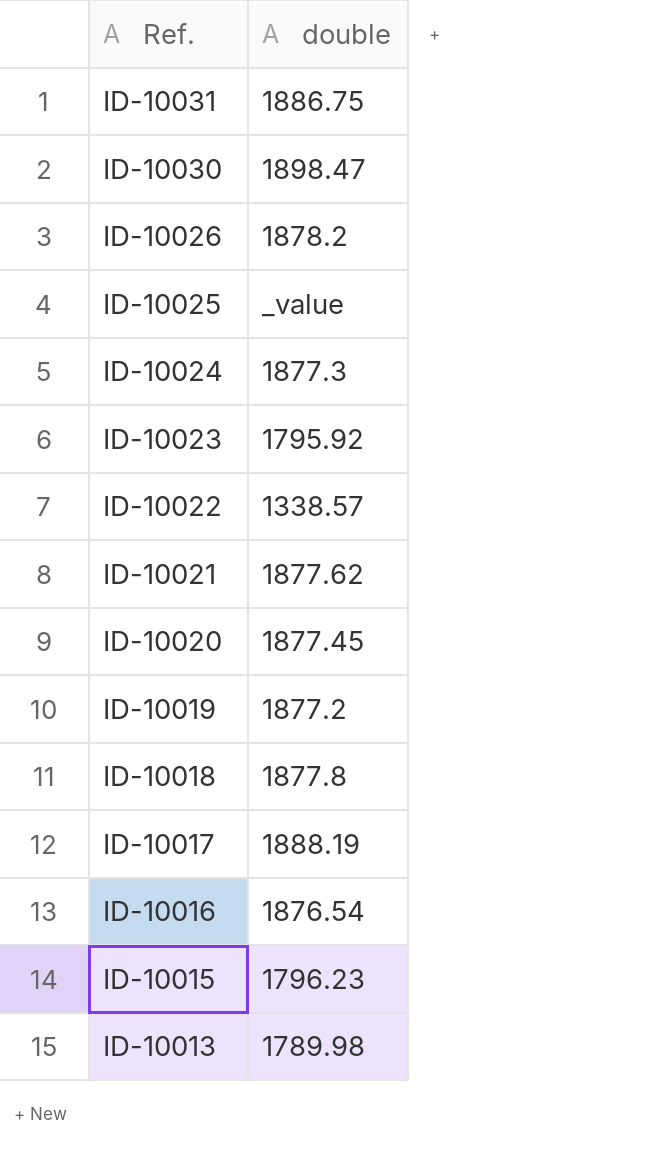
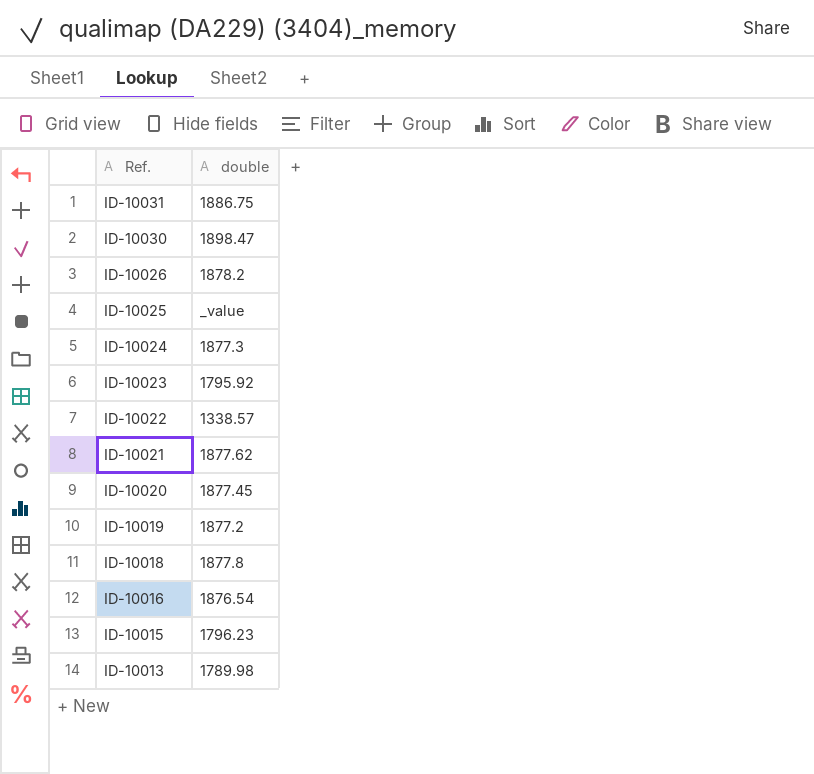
row ID-10017: 1888.19 -> none

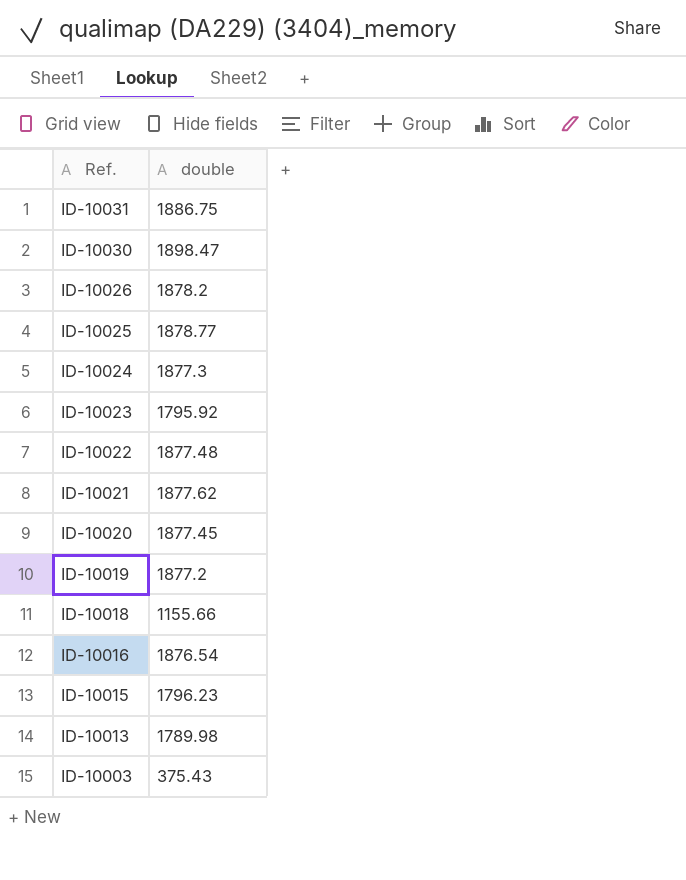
ID-10025 | double: _value -> 1878.77
ID-10022 | double: 1338.57 -> 1877.48
ID-10018 | double: 1877.8 -> 1155.66
row ID-10003: none -> 375.43

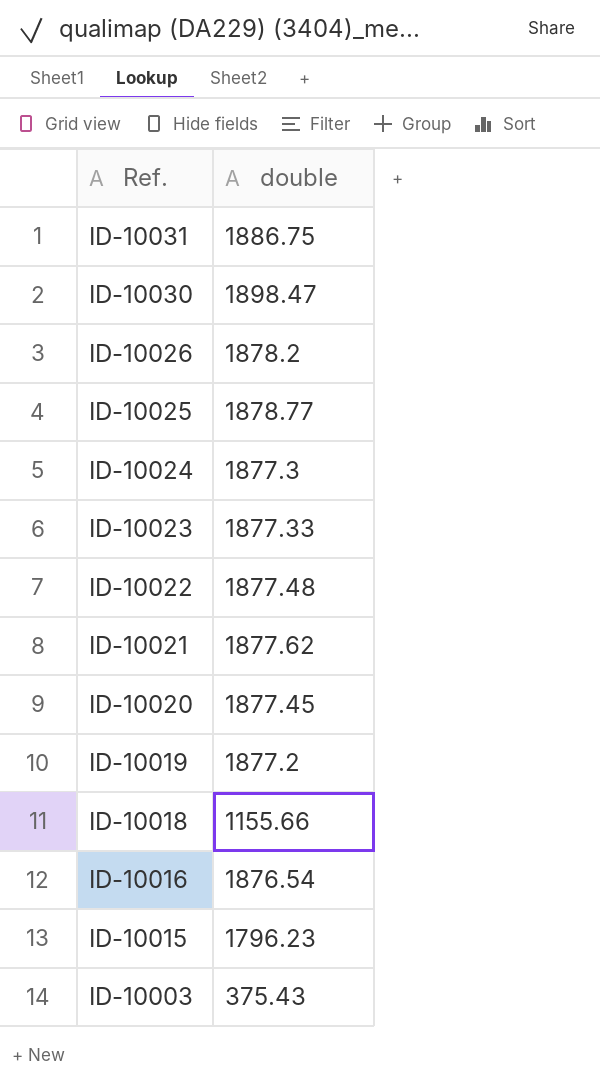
row ID-10013: 1789.98 -> none
ID-10023 | double: 1795.92 -> 1877.33

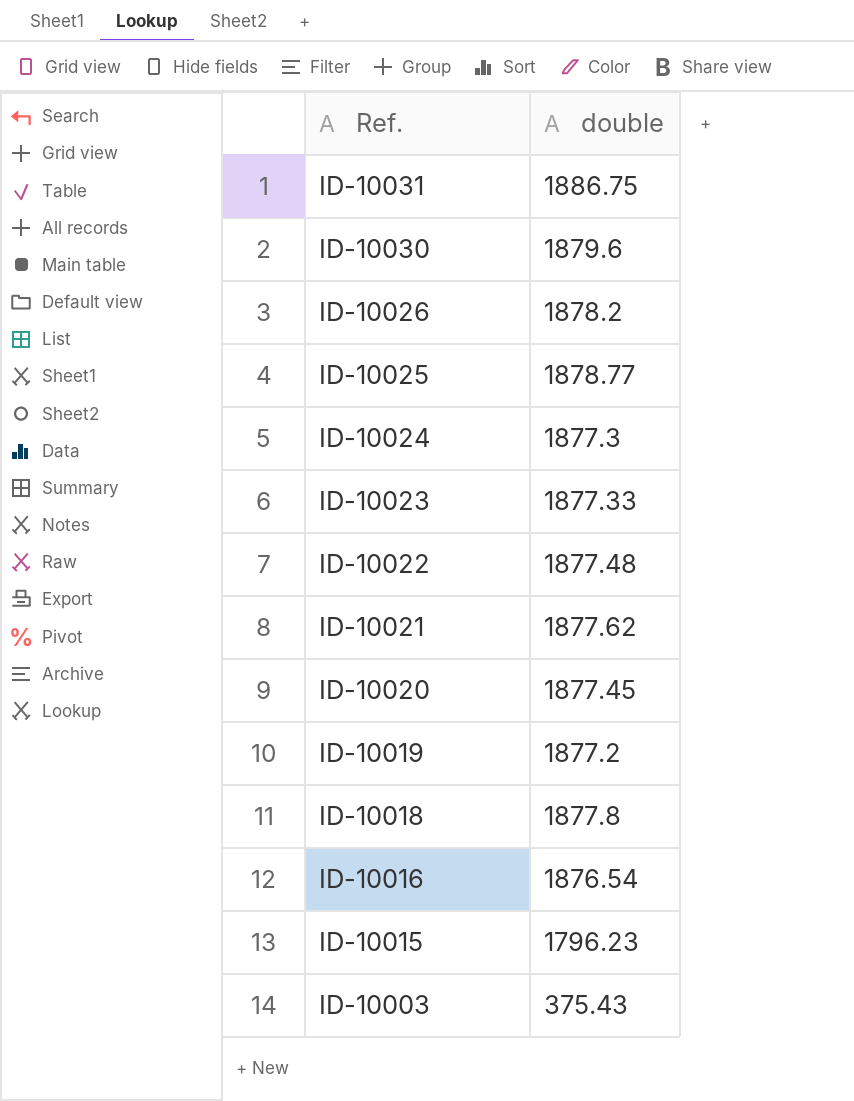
ID-10030 | double: 1898.47 -> 1879.6
ID-10018 | double: 1155.66 -> 1877.8

